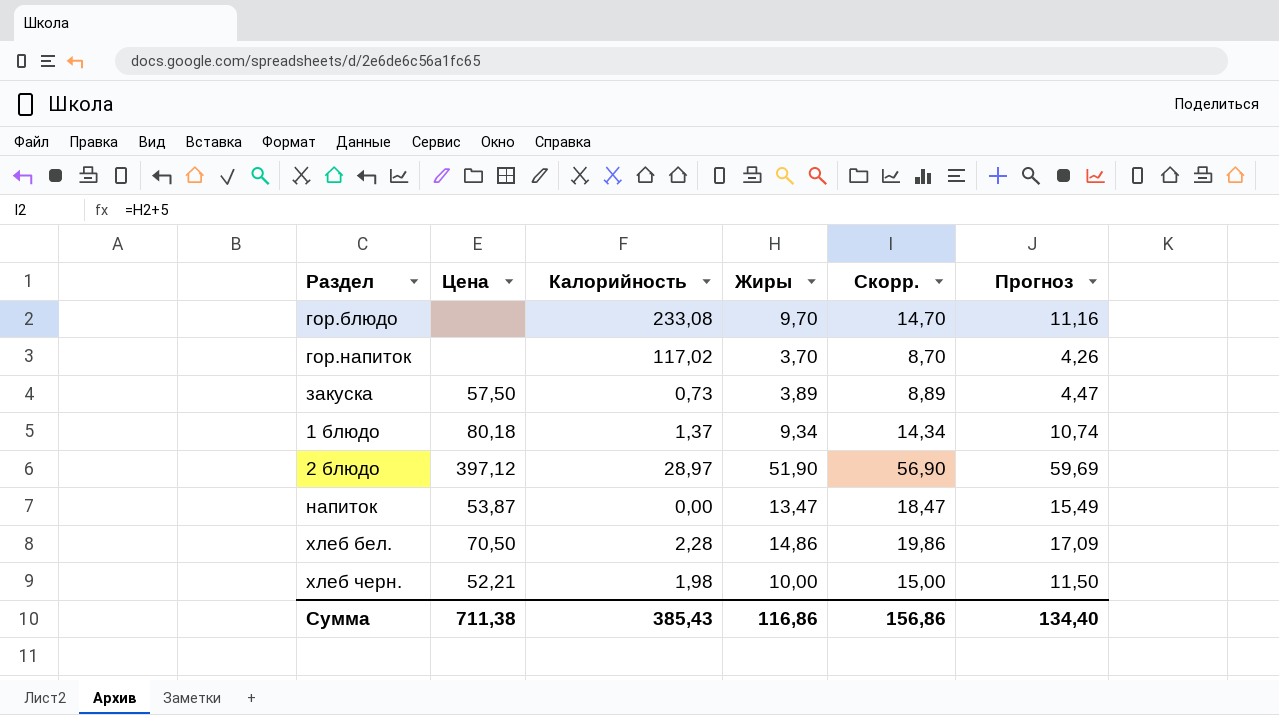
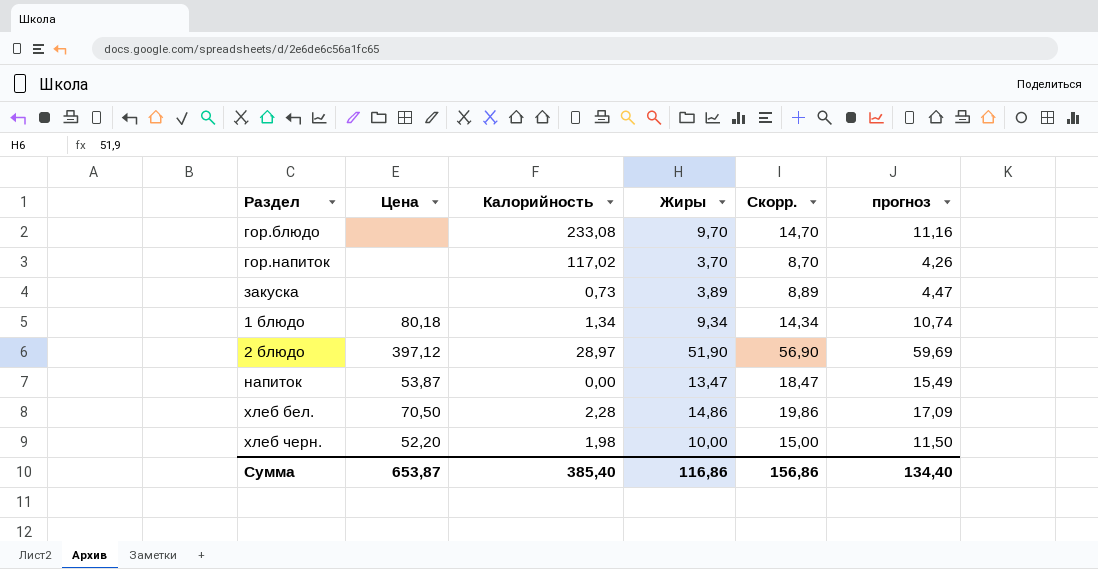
column name: Прогноз -> прогноз
закуска | Цена: 57,50 -> none
1 блюдо | Калорийность: 1,37 -> 1,34
хлеб черн. | Цена: 52,21 -> 52,20
Сумма | Цена: 711,38 -> 653,87
Сумма | Калорийность: 385,43 -> 385,40

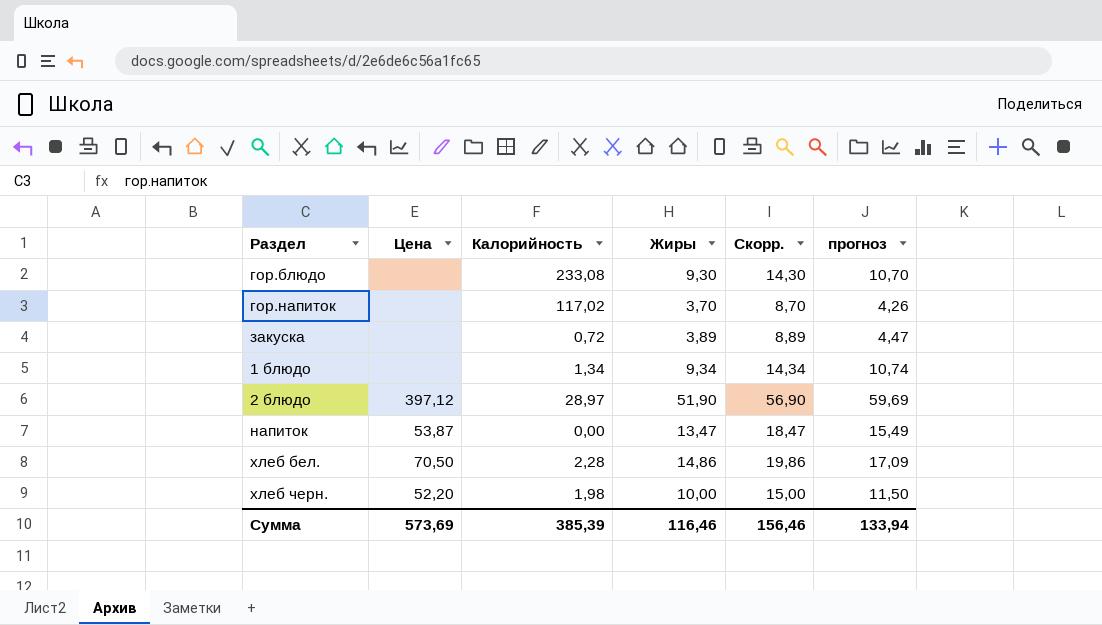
гор.блюдо | Жиры: 9,70 -> 9,30
гор.блюдо | Скорр.: 14,70 -> 14,30
гор.блюдо | прогноз: 11,16 -> 10,70
закуска | Калорийность: 0,73 -> 0,72
1 блюдо | Цена: 80,18 -> none
Сумма | Цена: 653,87 -> 573,69
Сумма | Калорийность: 385,40 -> 385,39
Сумма | Жиры: 116,86 -> 116,46
Сумма | Скорр.: 156,86 -> 156,46
Сумма | прогноз: 134,40 -> 133,94

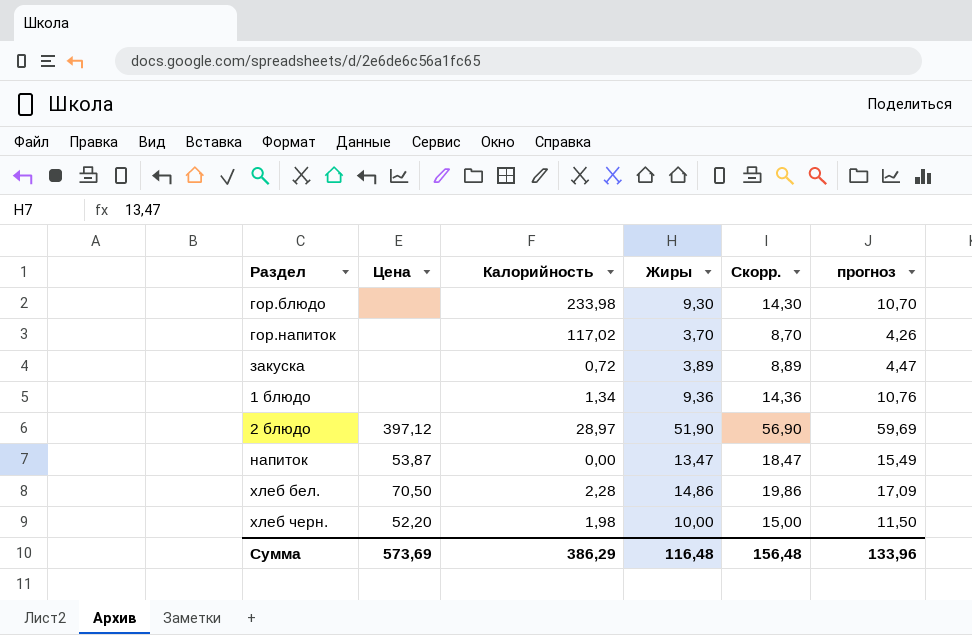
гор.блюдо | Калорийность: 233,08 -> 233,98
1 блюдо | Жиры: 9,34 -> 9,36
1 блюдо | Скорр.: 14,34 -> 14,36
1 блюдо | прогноз: 10,74 -> 10,76
Сумма | Калорийность: 385,39 -> 386,29
Сумма | Жиры: 116,46 -> 116,48
Сумма | Скорр.: 156,46 -> 156,48
Сумма | прогноз: 133,94 -> 133,96

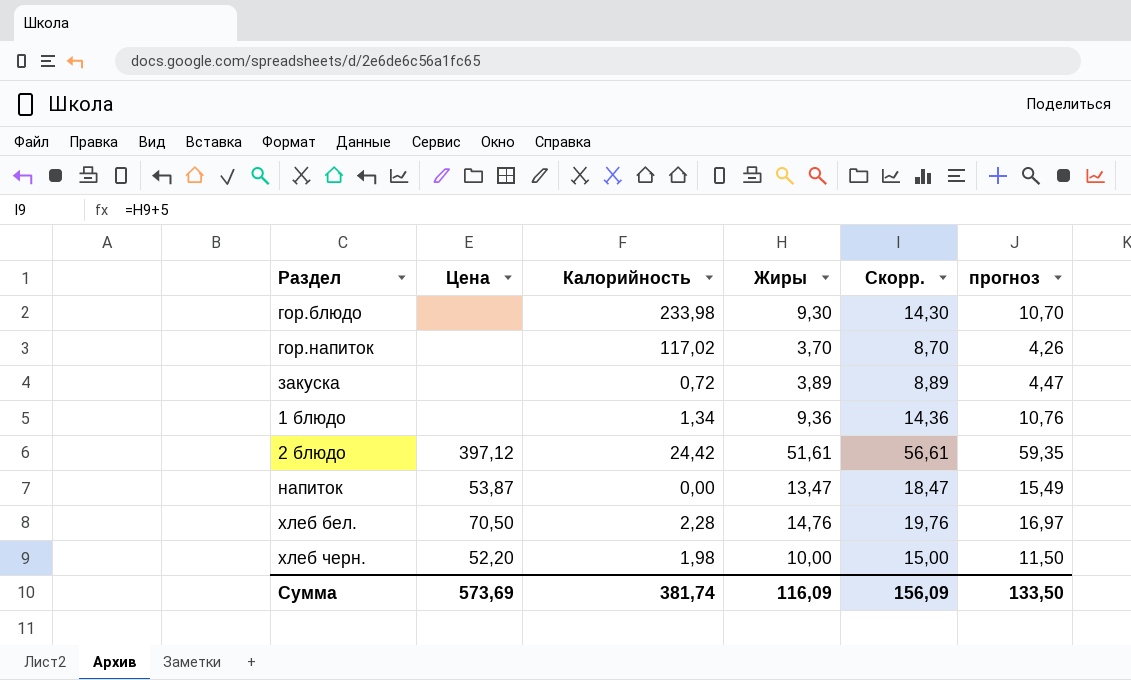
2 блюдо | Калорийность: 28,97 -> 24,42
2 блюдо | Жиры: 51,90 -> 51,61
2 блюдо | Скорр.: 56,90 -> 56,61
2 блюдо | прогноз: 59,69 -> 59,35
хлеб бел. | Жиры: 14,86 -> 14,76
хлеб бел. | Скорр.: 19,86 -> 19,76
хлеб бел. | прогноз: 17,09 -> 16,97
Сумма | Калорийность: 386,29 -> 381,74
Сумма | Жиры: 116,48 -> 116,09
Сумма | Скорр.: 156,48 -> 156,09
Сумма | прогноз: 133,96 -> 133,50

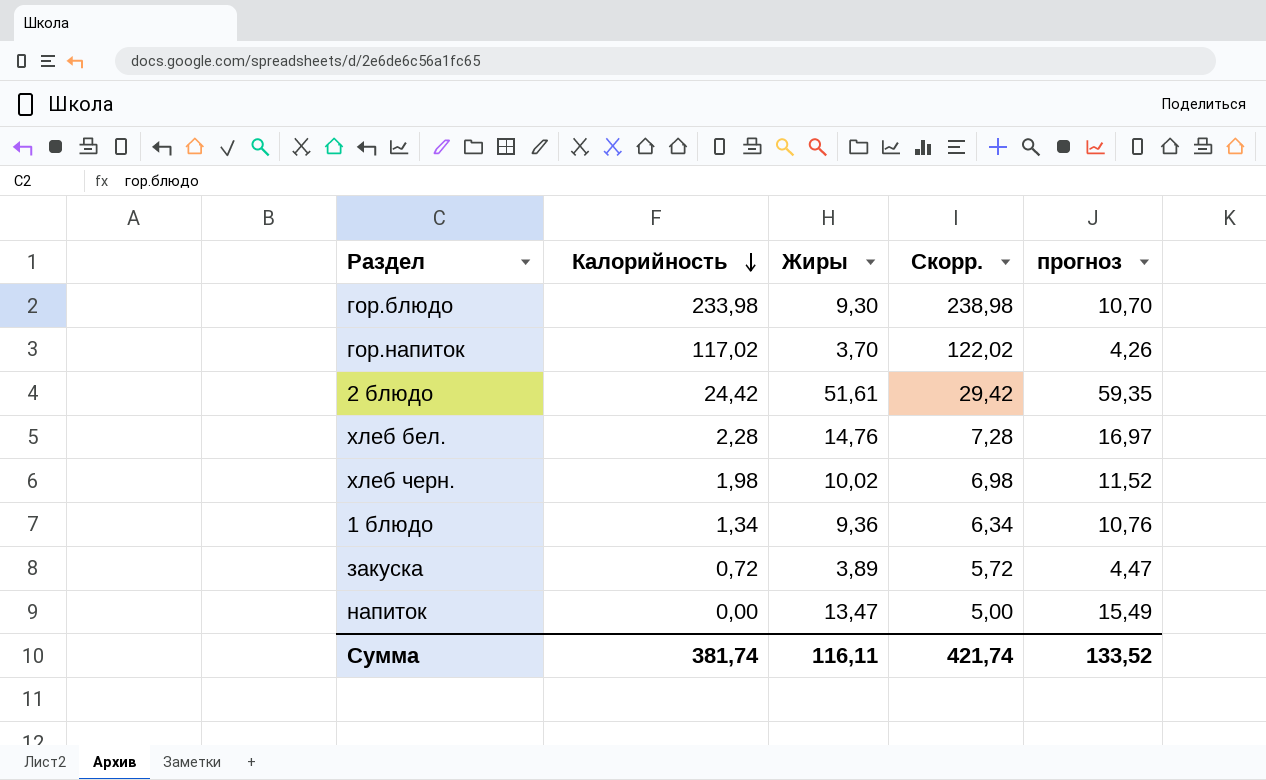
row order: none -> Калорийность descending
column Цена | position: 2 -> none
column Скорр. | formula: [Жиры] + 5 -> [Калорийность] + 5
хлеб черн. | Жиры: 10,00 -> 10,02
хлеб черн. | прогноз: 11,50 -> 11,52
Сумма | Жиры: 116,09 -> 116,11
Сумма | Скорр.: 156,09 -> 421,74
Сумма | прогноз: 133,50 -> 133,52

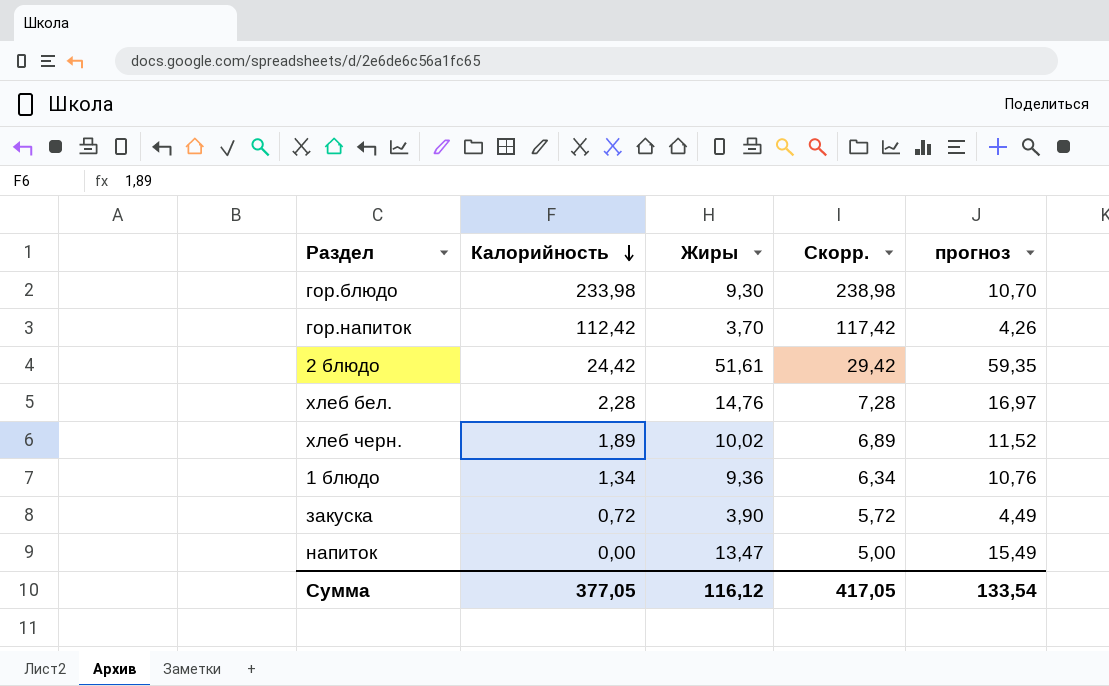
гор.напиток | Калорийность: 117,02 -> 112,42
гор.напиток | Скорр.: 122,02 -> 117,42
хлеб черн. | Калорийность: 1,98 -> 1,89
хлеб черн. | Скорр.: 6,98 -> 6,89
закуска | Жиры: 3,89 -> 3,90
закуска | прогноз: 4,47 -> 4,49
Сумма | Калорийность: 381,74 -> 377,05
Сумма | Жиры: 116,11 -> 116,12
Сумма | Скорр.: 421,74 -> 417,05
Сумма | прогноз: 133,52 -> 133,54

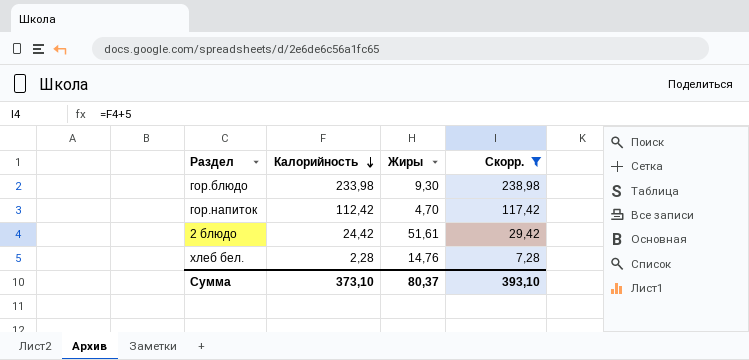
filter: none -> Скорр. >= 7,28
column прогноз | formula: [Жиры] * 1,15 -> none
гор.напиток | Жиры: 3,70 -> 4,70
Сумма | Калорийность: 377,05 -> 373,10
Сумма | Жиры: 116,12 -> 80,37
Сумма | Скорр.: 417,05 -> 393,10

